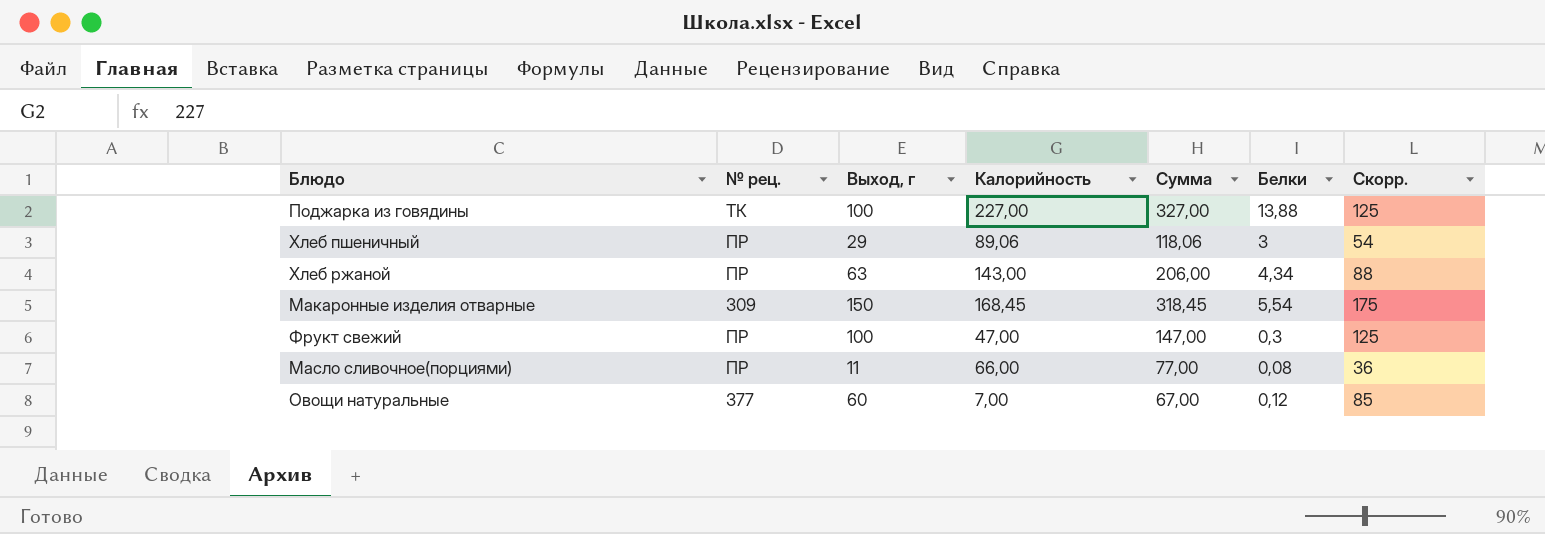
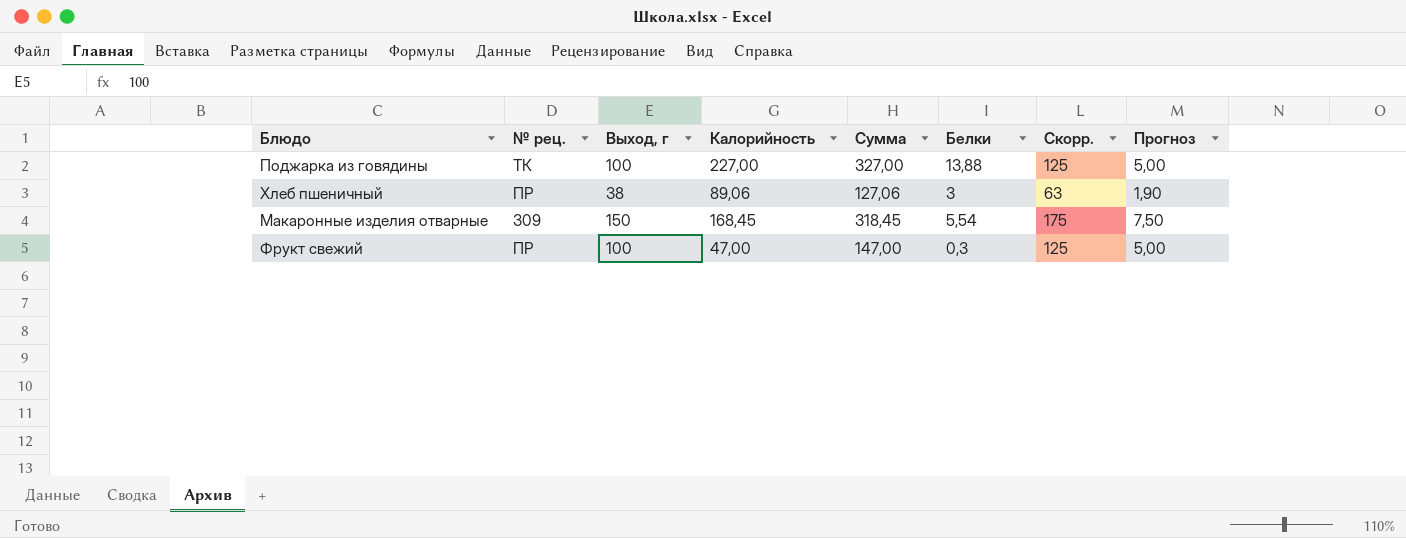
column Прогноз | formula: none -> [Выход, г] * 0,05
row Хлеб ржаной: ПР | 63 | 143,00 | 206,00 | 4,34 | 88 -> none
row Масло сливочное(порциями): ПР | 11 | 66,00 | 77,00 | 0,08 | 36 -> none
row Овощи натуральные: 377 | 60 | 7,00 | 67,00 | 0,12 | 85 -> none
Хлеб пшеничный | Выход, г: 29 -> 38
Хлеб пшеничный | Сумма: 118,06 -> 127,06
Хлеб пшеничный | Скорр.: 54 -> 63

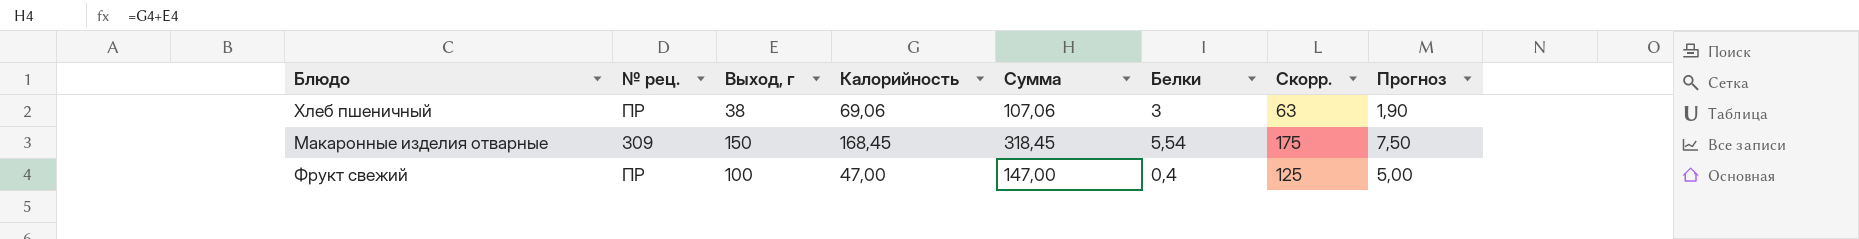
row Поджарка из говядины: ТК | 100 | 227,00 | 327,00 | 13,88 | 125 | 5,00 -> none
Хлеб пшеничный | Калорийность: 89,06 -> 69,06
Хлеб пшеничный | Сумма: 127,06 -> 107,06
Фрукт свежий | Белки: 0,3 -> 0,4

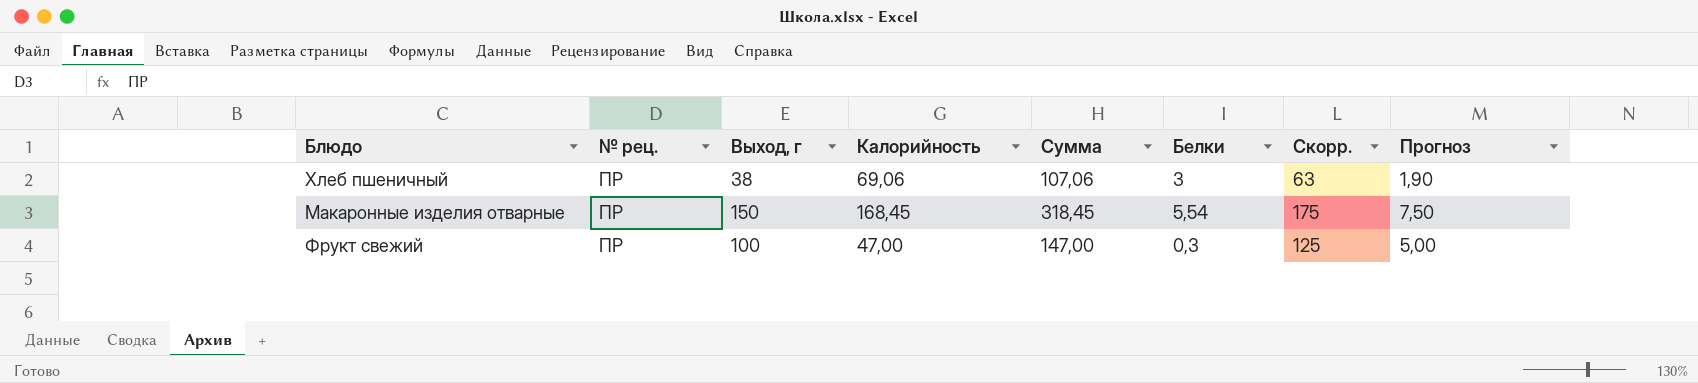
Макаронные изделия отварные | № рец.: 309 -> ПР
Фрукт свежий | Белки: 0,4 -> 0,3

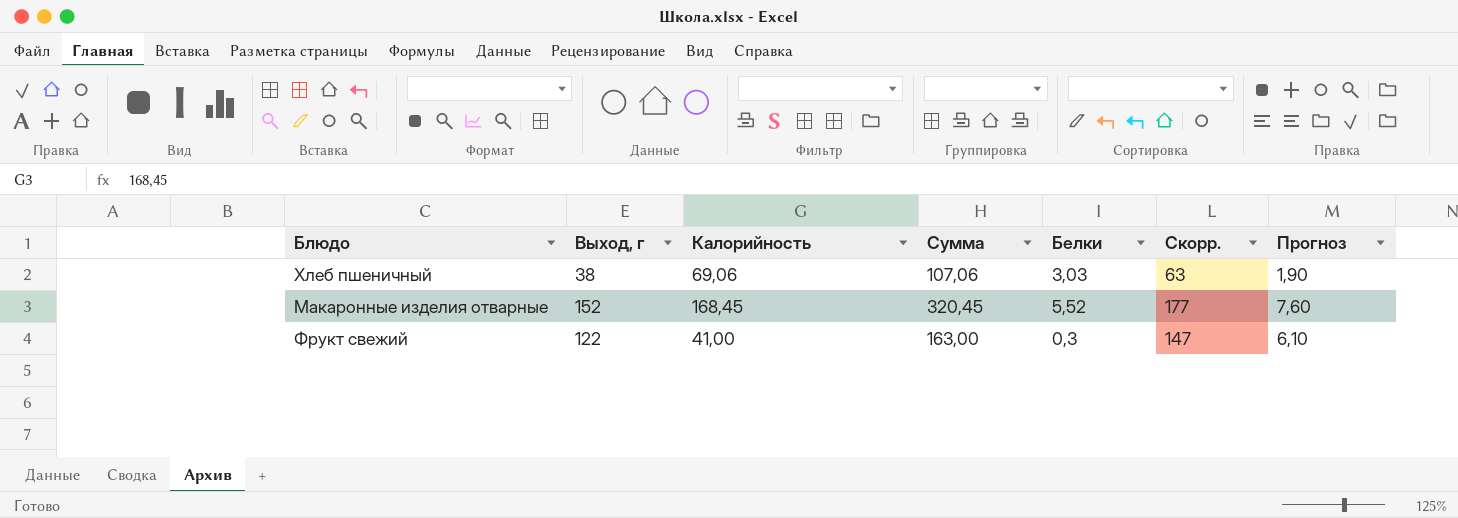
column № рец. | position: 2 -> none
Хлеб пшеничный | Белки: 3 -> 3,03
Макаронные изделия отварные | Выход, г: 150 -> 152
Макаронные изделия отварные | Сумма: 318,45 -> 320,45
Макаронные изделия отварные | Белки: 5,54 -> 5,52
Макаронные изделия отварные | Скорр.: 175 -> 177
Макаронные изделия отварные | Прогноз: 7,50 -> 7,60
Фрукт свежий | Выход, г: 100 -> 122
Фрукт свежий | Калорийность: 47,00 -> 41,00
Фрукт свежий | Сумма: 147,00 -> 163,00
Фрукт свежий | Скорр.: 125 -> 147
Фрукт свежий | Прогноз: 5,00 -> 6,10

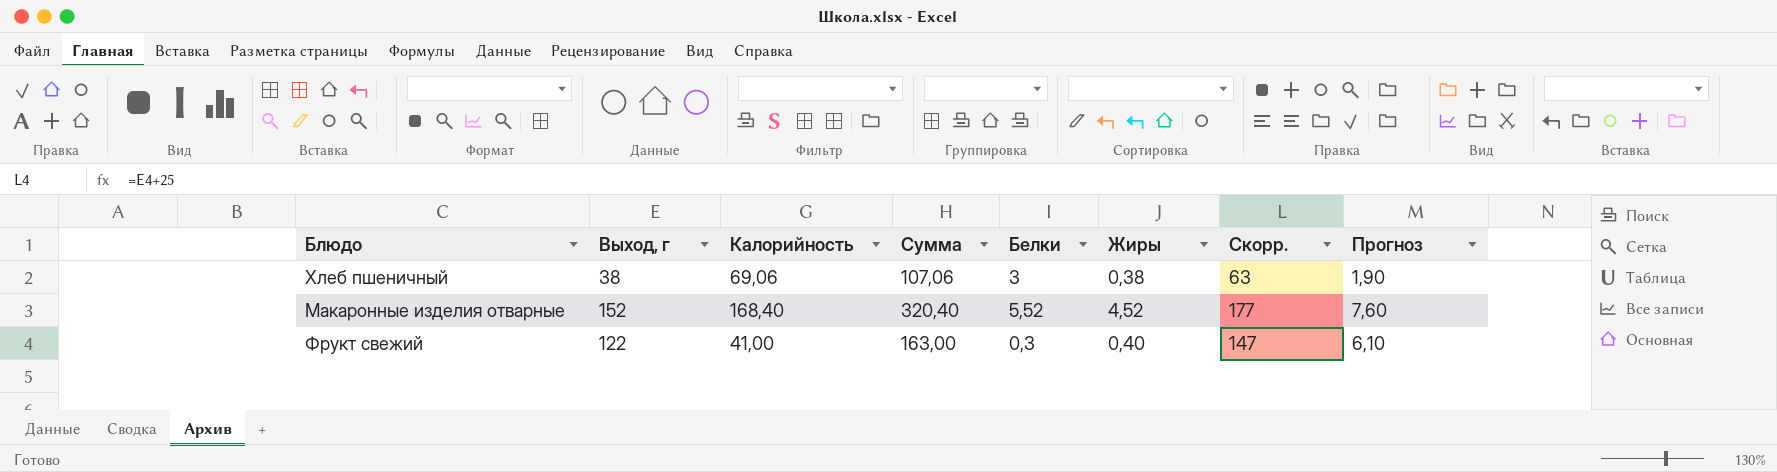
column Жиры | position: none -> 6
Хлеб пшеничный | Белки: 3,03 -> 3
Макаронные изделия отварные | Калорийность: 168,45 -> 168,40
Макаронные изделия отварные | Сумма: 320,45 -> 320,40

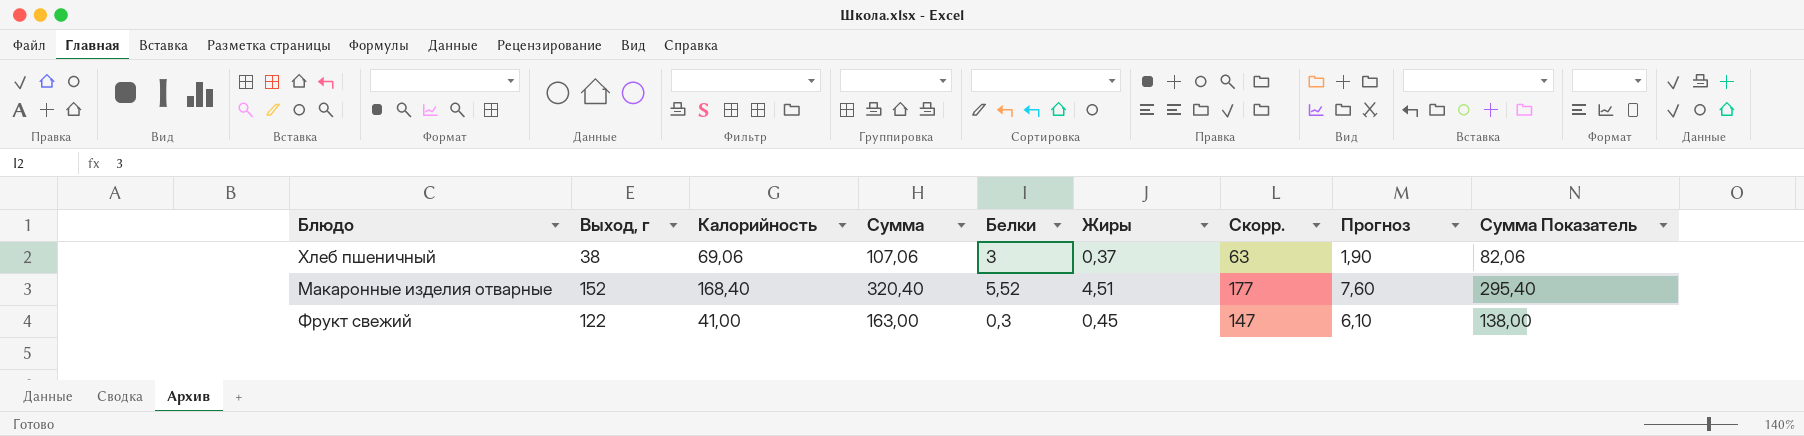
column Сумма Показатель | formula: none -> [Сумма] - 25
Хлеб пшеничный | Жиры: 0,38 -> 0,37
Макаронные изделия отварные | Жиры: 4,52 -> 4,51
Фрукт свежий | Жиры: 0,40 -> 0,45

